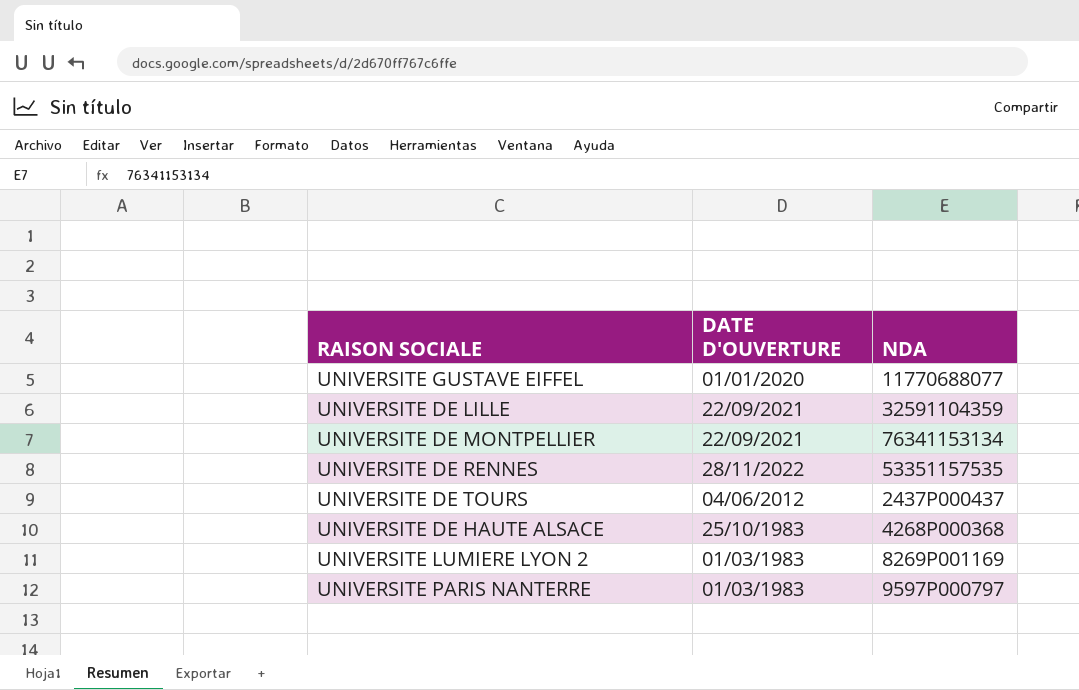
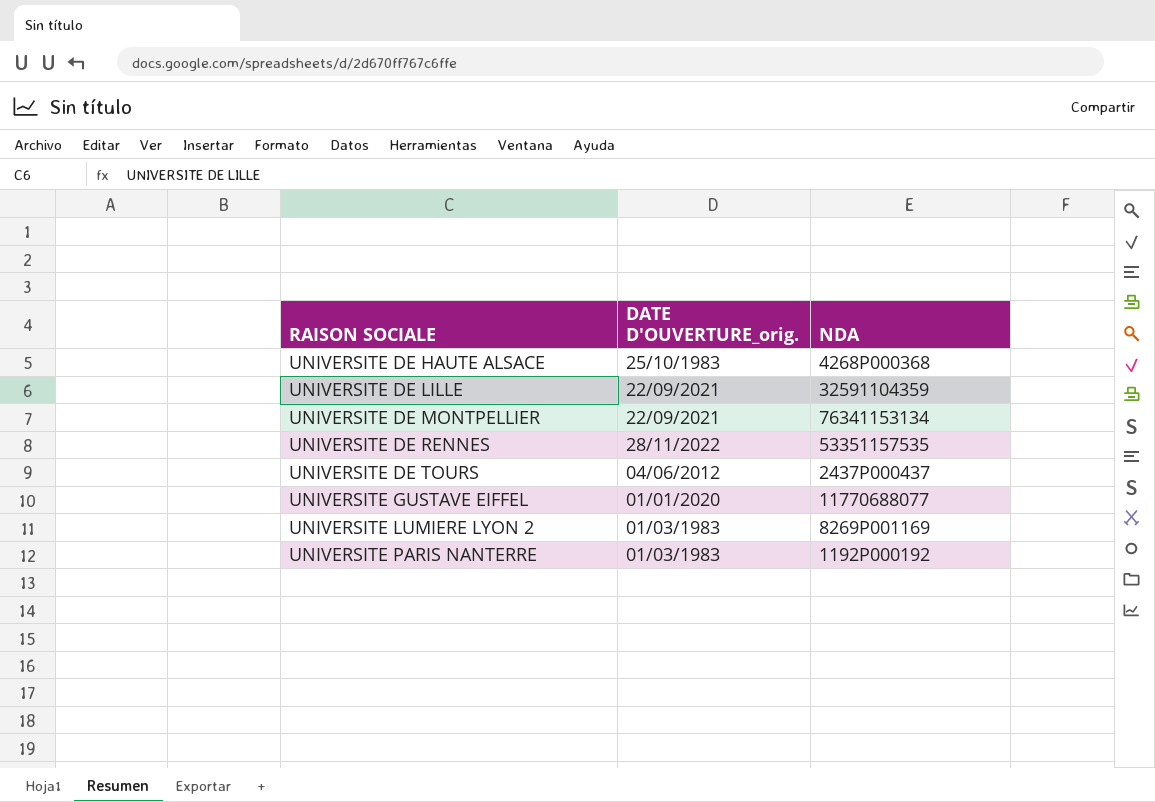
row order: none -> RAISON SOCIALE ascending
column name: DATE D'OUVERTURE -> DATE D'OUVERTURE_orig.
UNIVERSITE PARIS NANTERRE | NDA: 9597P000797 -> 1192P000192

